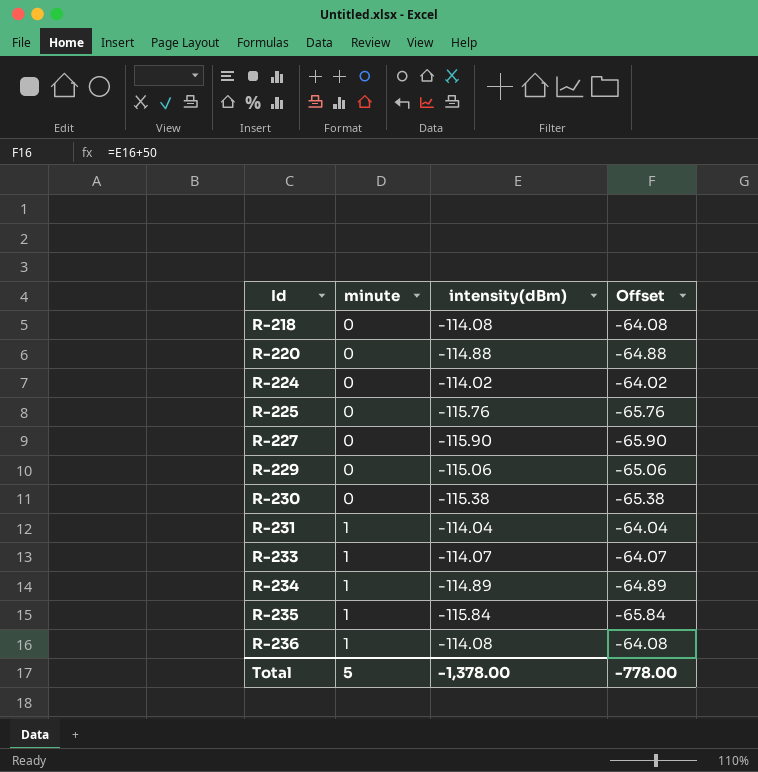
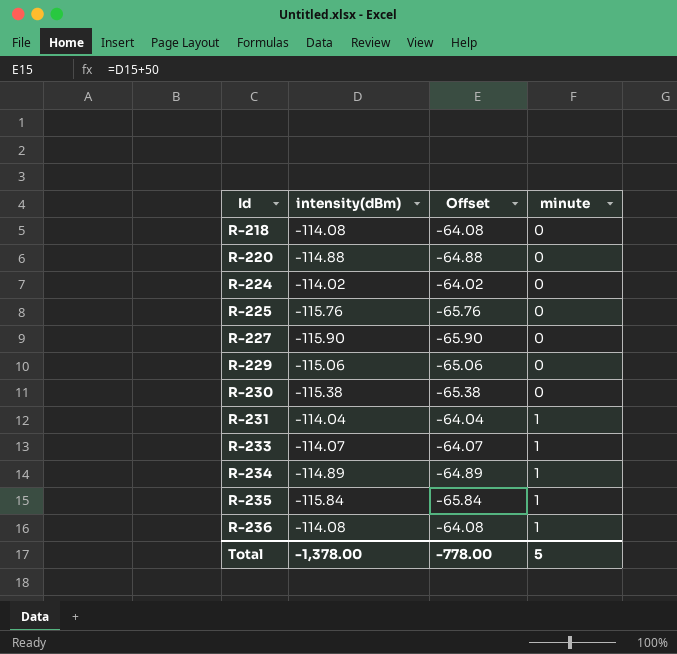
column minute | position: 2 -> 4

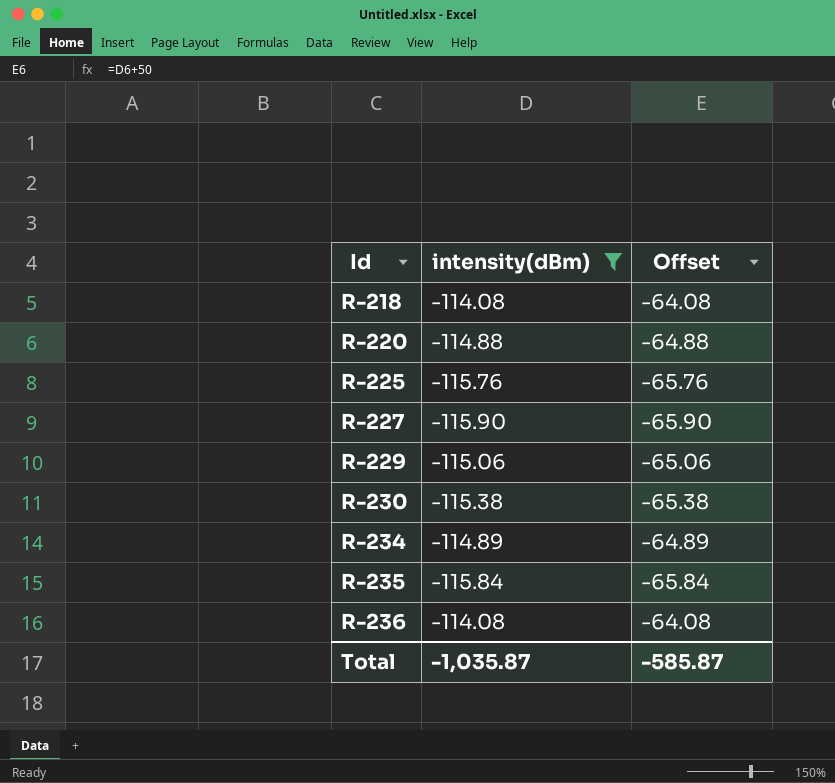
filter: none -> intensity(dBm) <= -114.08
column minute | position: 4 -> none
Total | intensity(dBm): -1,378.00 -> -1,035.87
Total | Offset: -778.00 -> -585.87

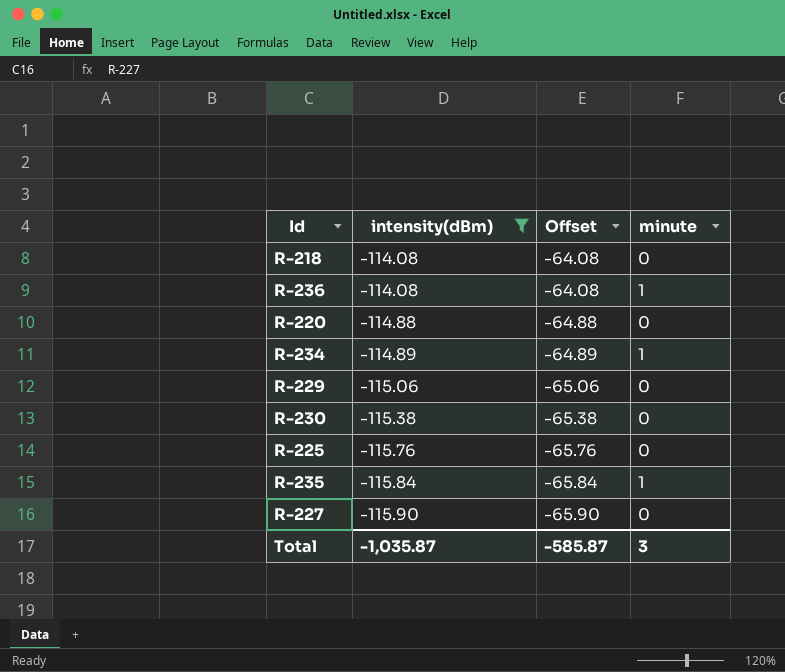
row order: Id ascending -> intensity(dBm) descending
column minute | position: none -> 4

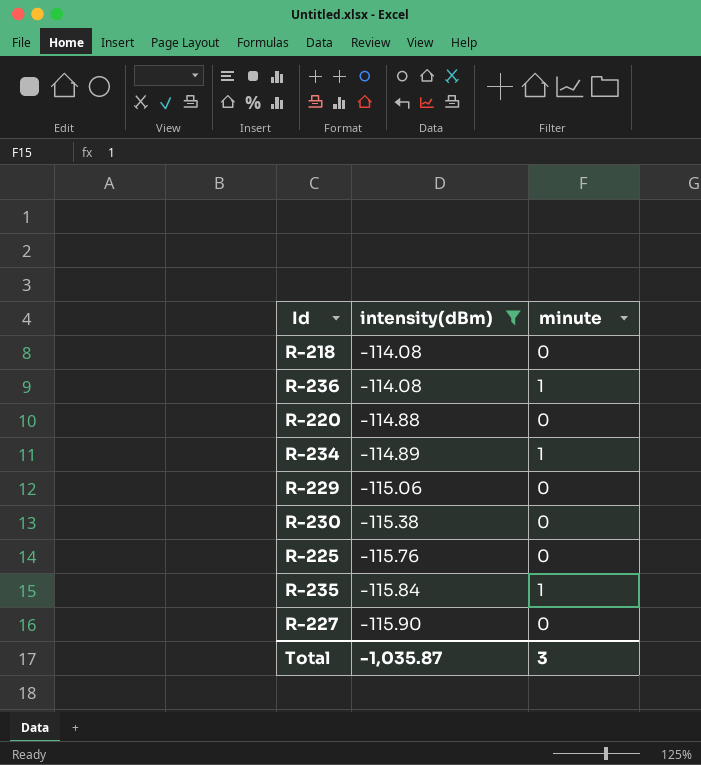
column Offset | formula: [intensity(dBm)] + 50 -> none

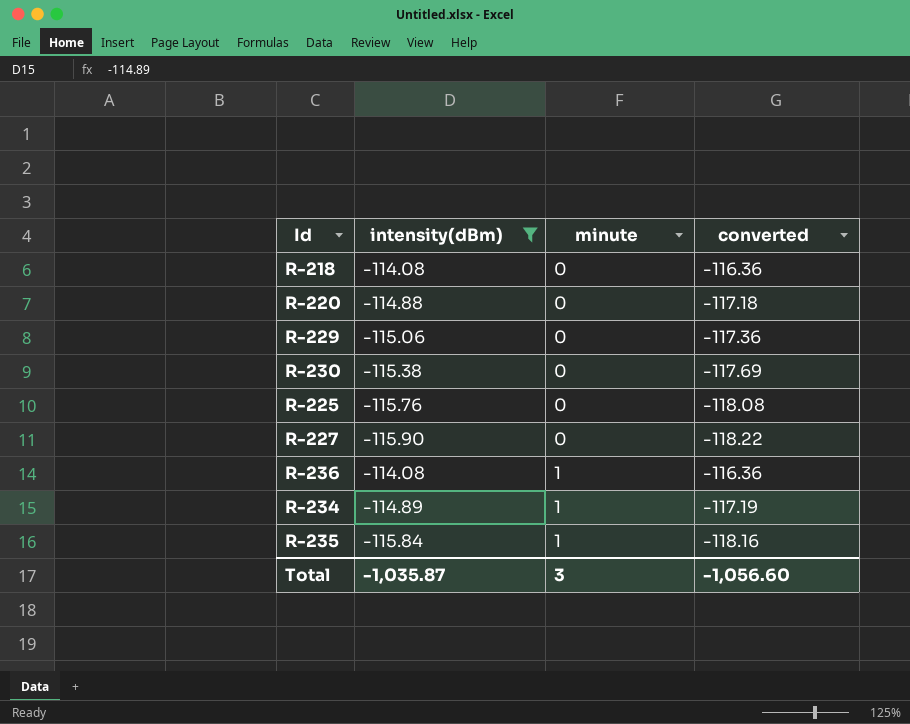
row order: intensity(dBm) descending -> minute ascending
column converted | formula: none -> [intensity(dBm)] * 1.02

